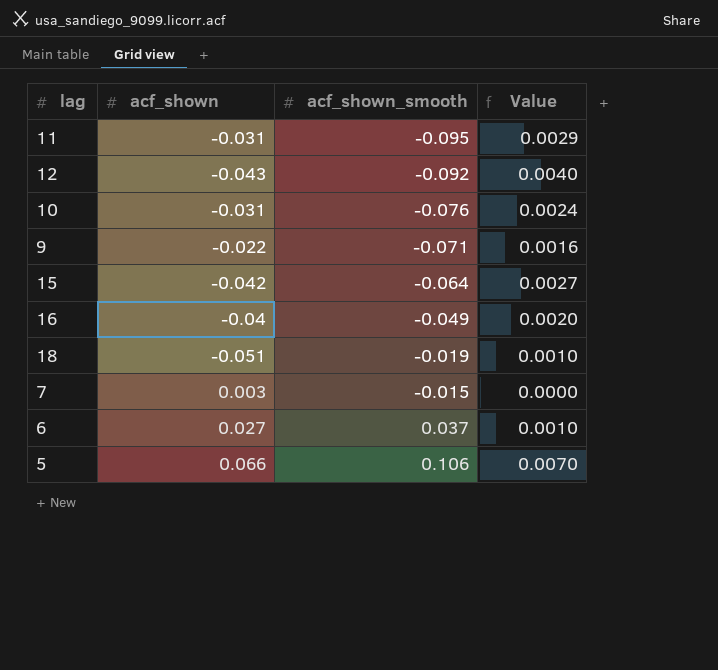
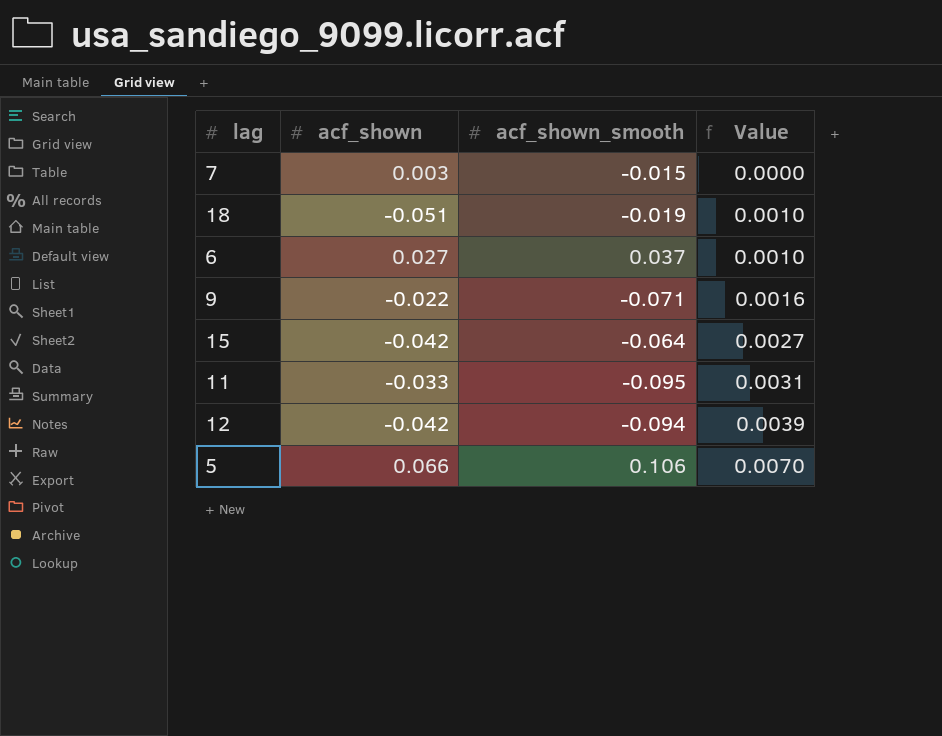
row order: acf_shown_smooth ascending -> Value ascending
row 10: -0.031 | -0.076 | 0.0024 -> none
row 16: -0.04 | -0.049 | 0.0020 -> none
11 | acf_shown: -0.031 -> -0.033
11 | Value: 0.0029 -> 0.0031
12 | acf_shown: -0.043 -> -0.042
12 | acf_shown_smooth: -0.092 -> -0.094
12 | Value: 0.0040 -> 0.0039

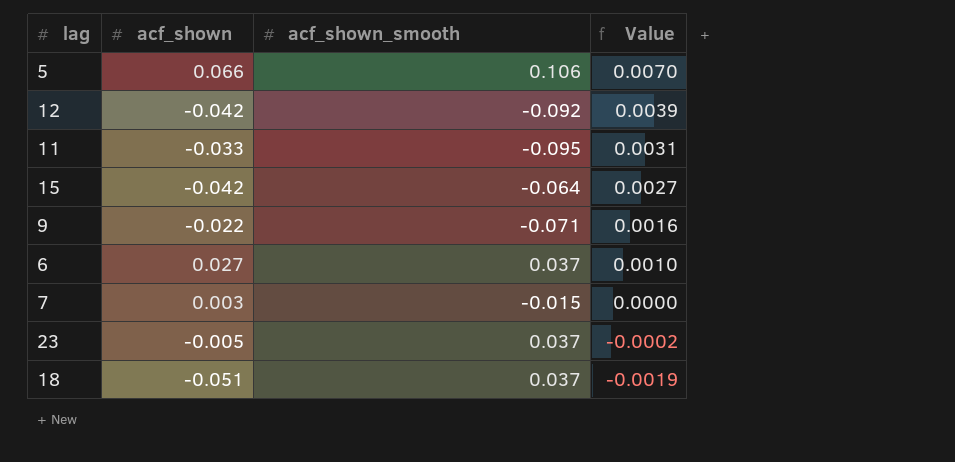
row order: Value ascending -> Value descending
12 | acf_shown_smooth: -0.094 -> -0.092
row 23: none -> -0.005 | 0.037 | -0.0002
18 | acf_shown_smooth: -0.019 -> 0.037
18 | Value: 0.0010 -> -0.0019

